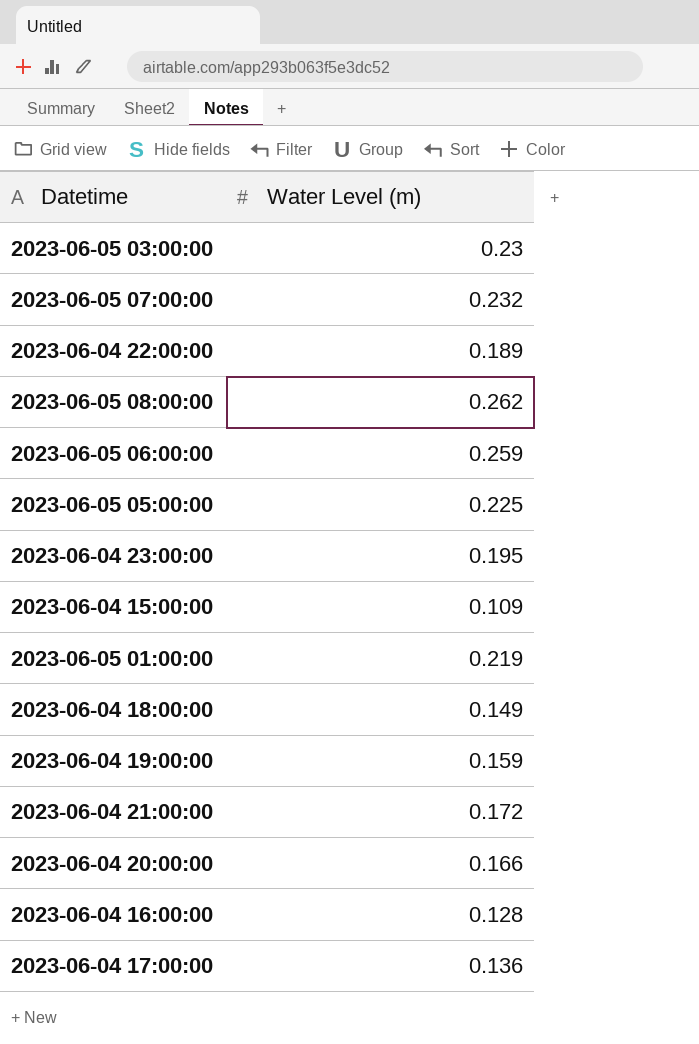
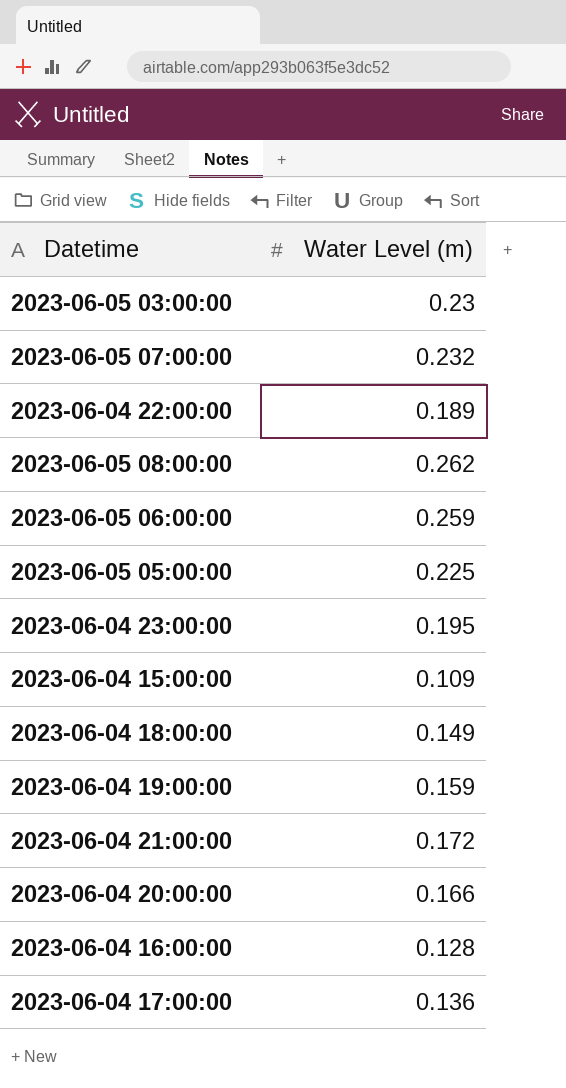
row 2023-06-05 01:00:00: 0.219 -> none

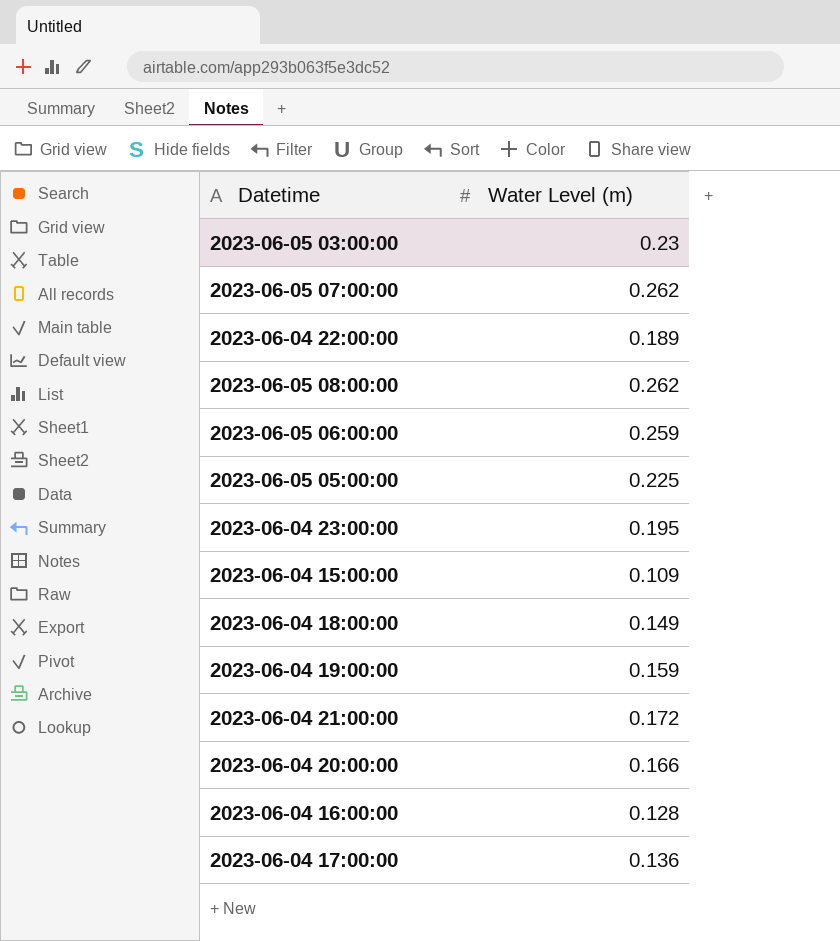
2023-06-05 07:00:00 | Water Level (m): 0.232 -> 0.262

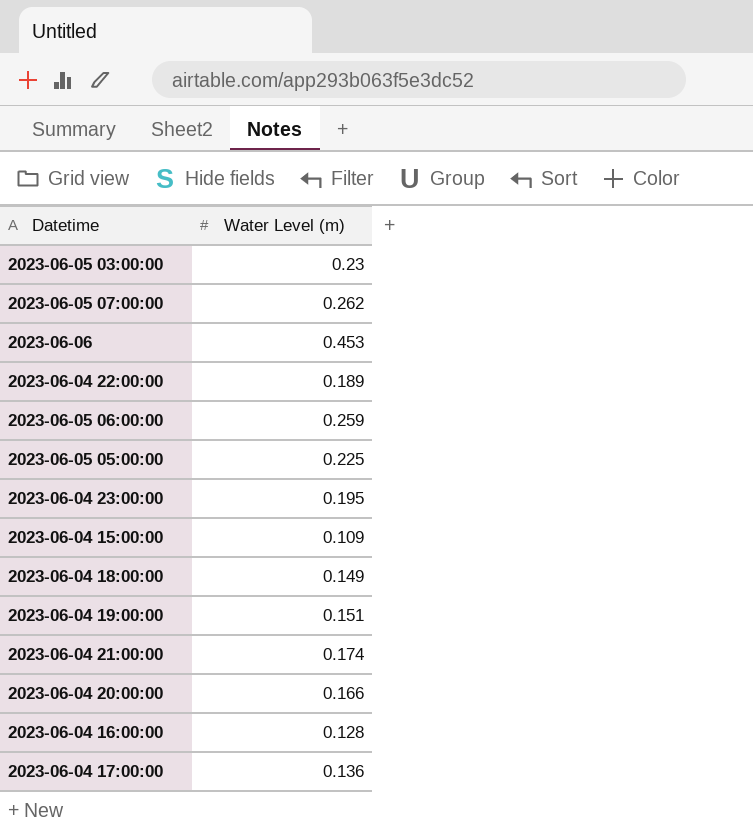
row 2023-06-05 08:00:00: 0.262 -> none
row 2023-06-06: none -> 0.453
2023-06-04 19:00:00 | Water Level (m): 0.159 -> 0.151
2023-06-04 21:00:00 | Water Level (m): 0.172 -> 0.174

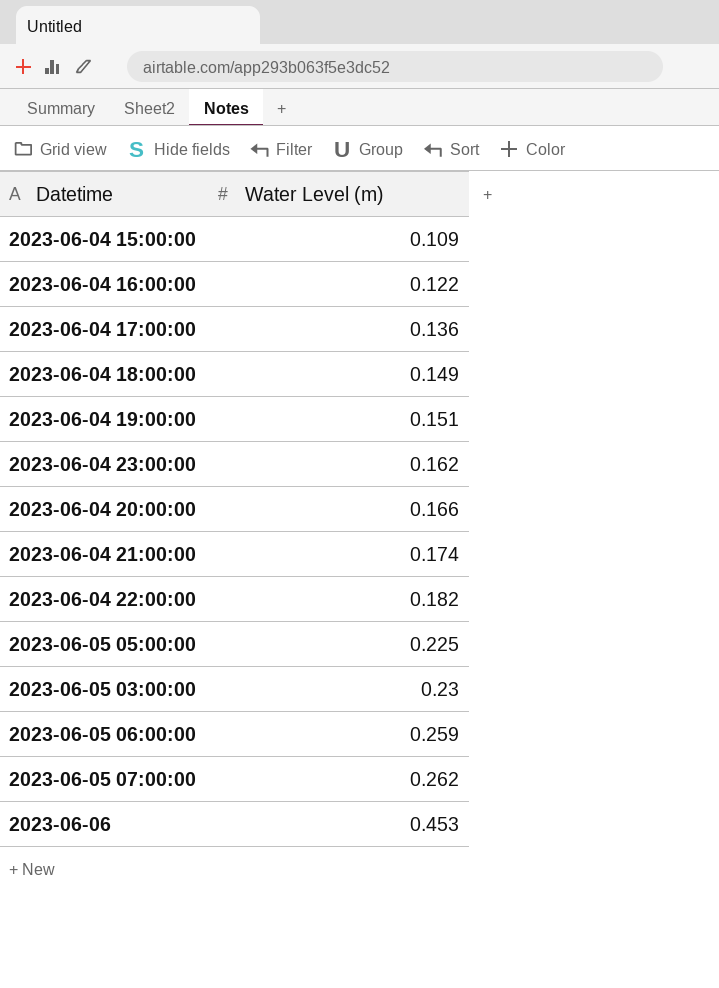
row order: none -> Water Level (m) ascending
2023-06-04 16:00:00 | Water Level (m): 0.128 -> 0.122
2023-06-04 23:00:00 | Water Level (m): 0.195 -> 0.162
2023-06-04 22:00:00 | Water Level (m): 0.189 -> 0.182

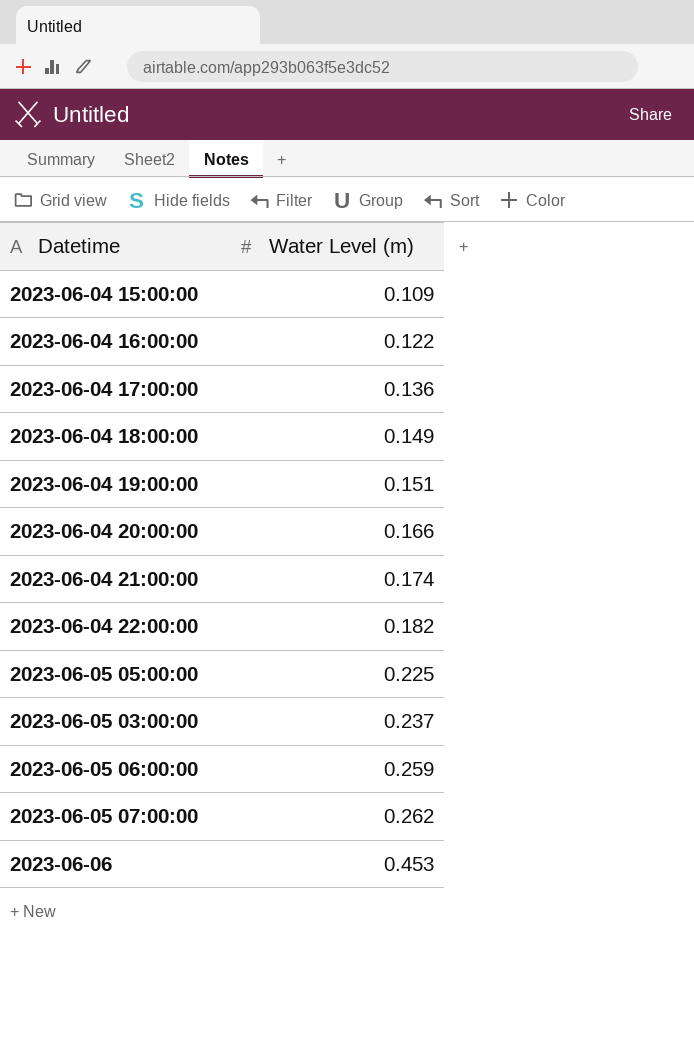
row 2023-06-04 23:00:00: 0.162 -> none
2023-06-05 03:00:00 | Water Level (m): 0.23 -> 0.237

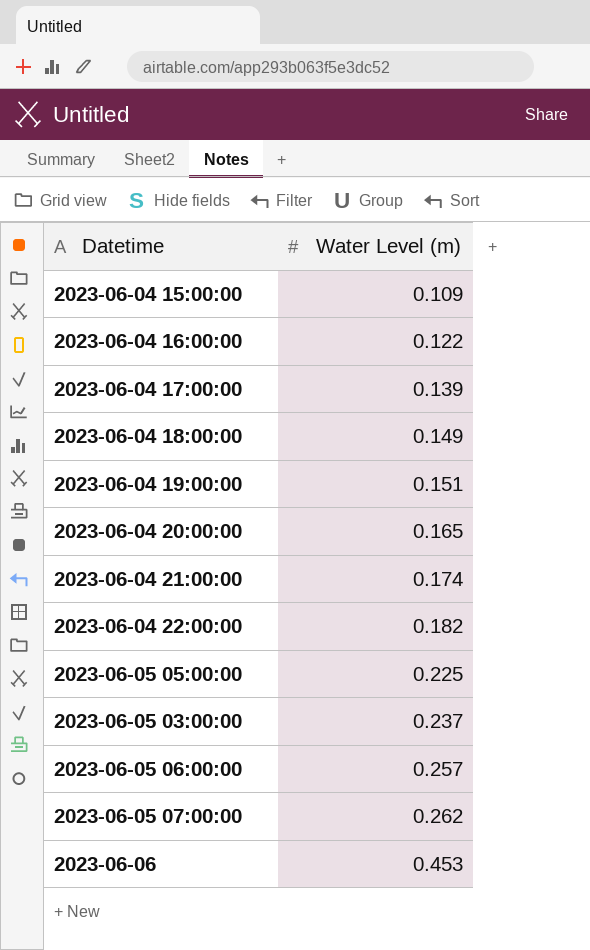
2023-06-04 17:00:00 | Water Level (m): 0.136 -> 0.139
2023-06-04 20:00:00 | Water Level (m): 0.166 -> 0.165
2023-06-05 06:00:00 | Water Level (m): 0.259 -> 0.257

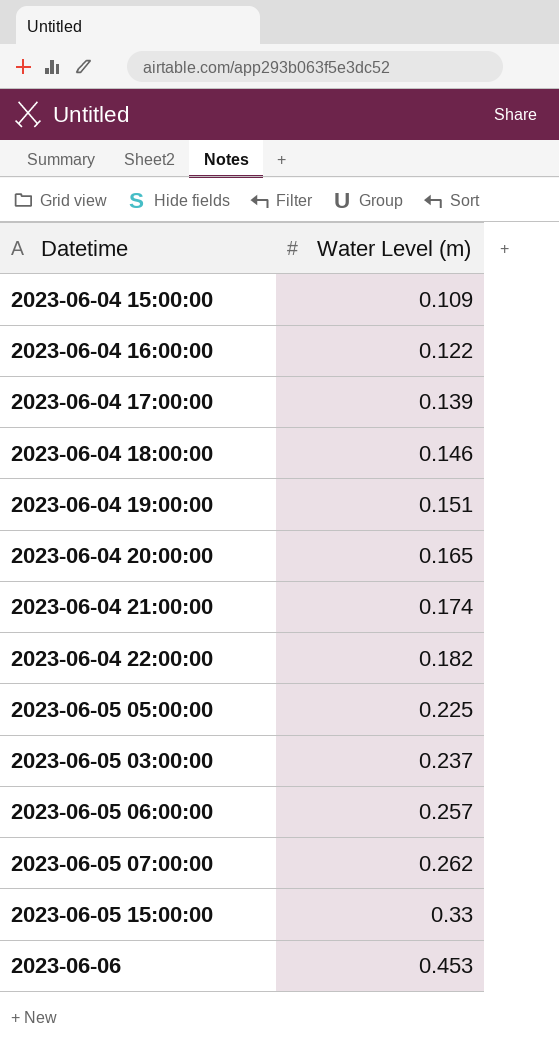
2023-06-04 18:00:00 | Water Level (m): 0.149 -> 0.146
row 2023-06-05 15:00:00: none -> 0.33

